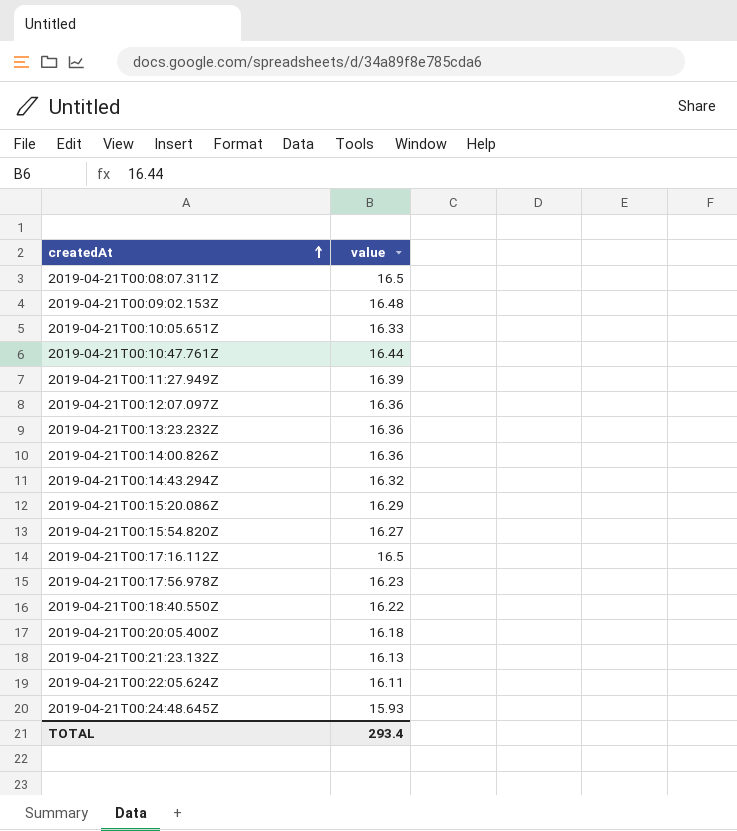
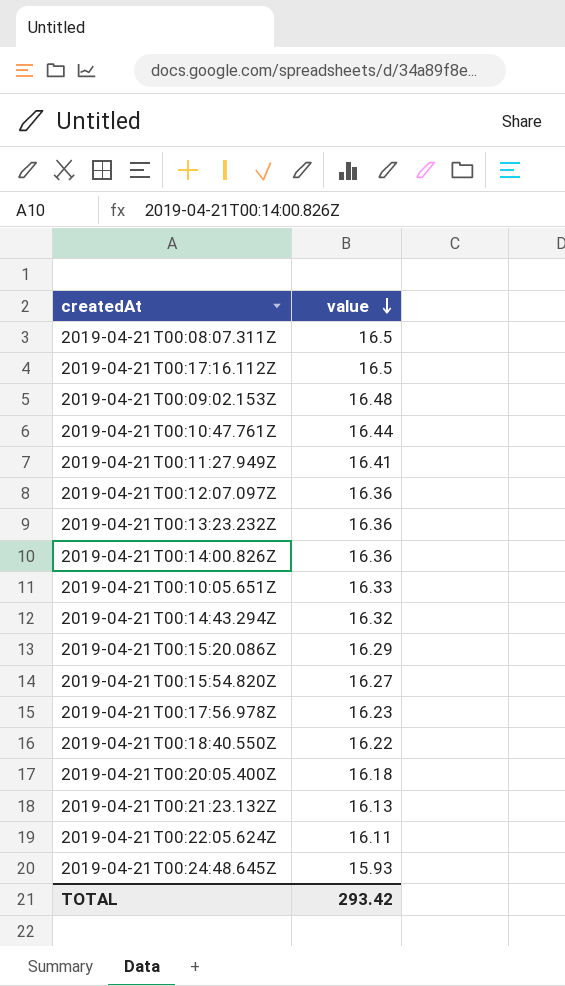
row order: createdAt ascending -> value descending
2019-04-21T00:11:27.949Z | value: 16.39 -> 16.41
TOTAL | value: 293.4 -> 293.42

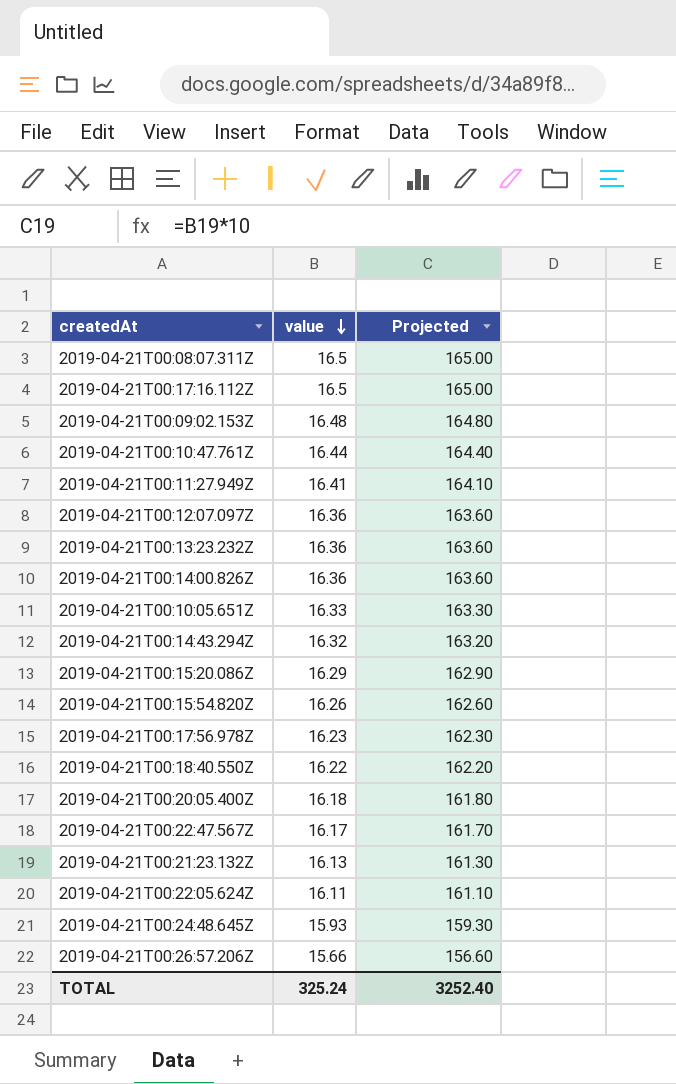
column Projected | formula: none -> [value] * 10
2019-04-21T00:15:54.820Z | value: 16.27 -> 16.26
row 2019-04-21T00:22:47.567Z: none -> 16.17 | 161.70
row 2019-04-21T00:26:57.206Z: none -> 15.66 | 156.60
TOTAL | value: 293.42 -> 325.24

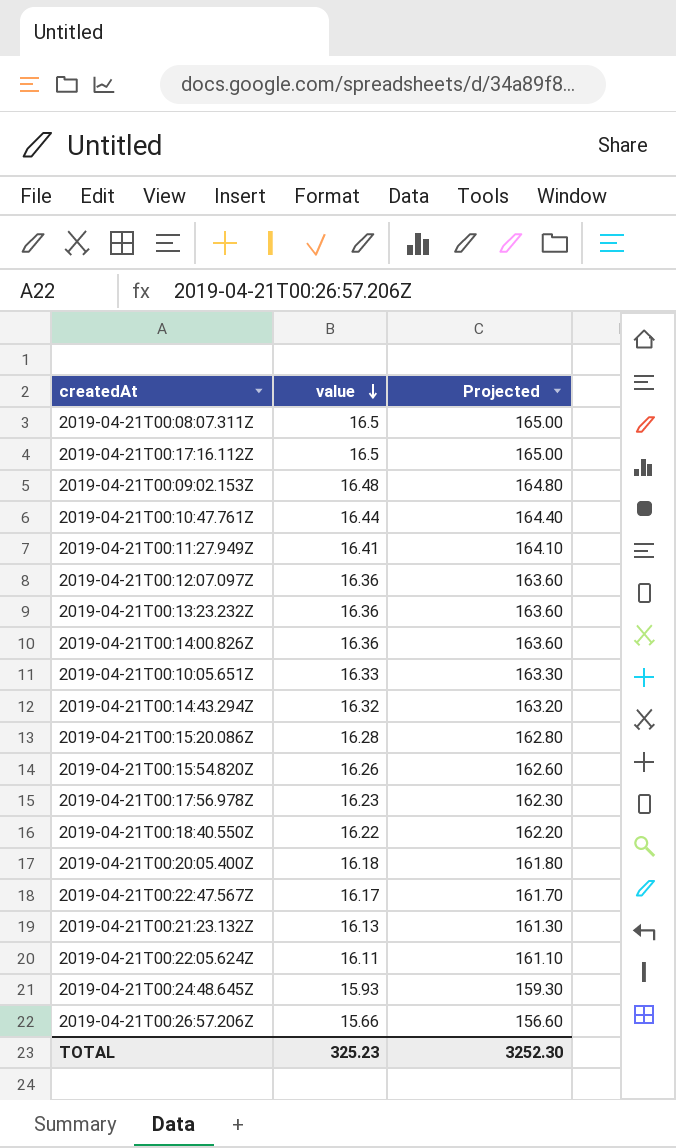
2019-04-21T00:15:20.086Z | value: 16.29 -> 16.28
2019-04-21T00:15:20.086Z | Projected: 162.90 -> 162.80
TOTAL | value: 325.24 -> 325.23
TOTAL | Projected: 3252.40 -> 3252.30

